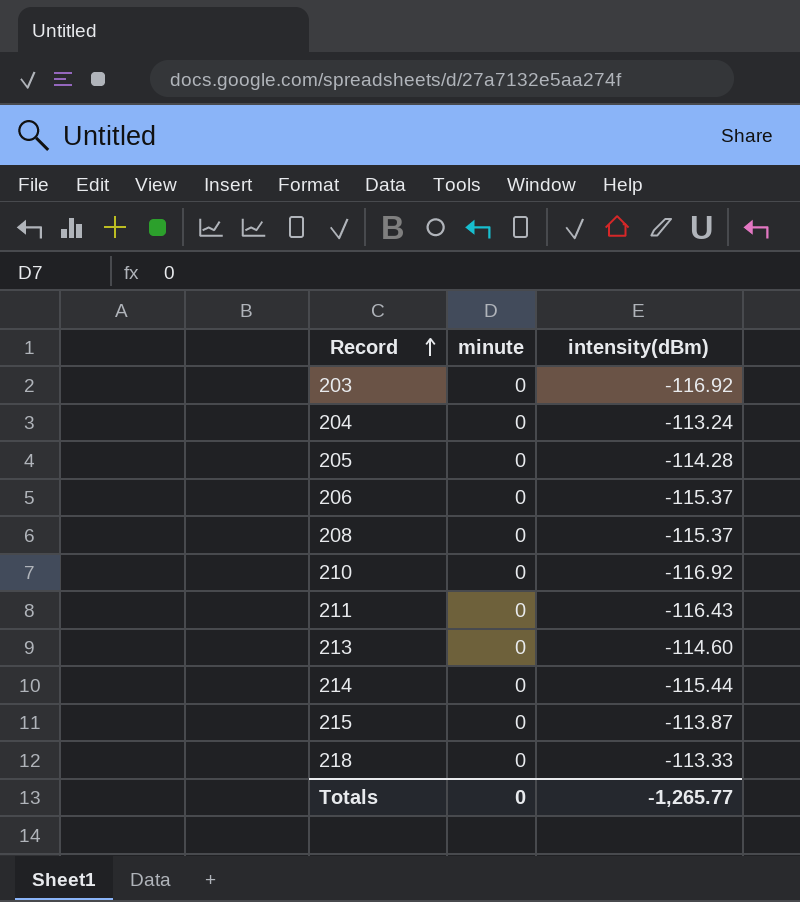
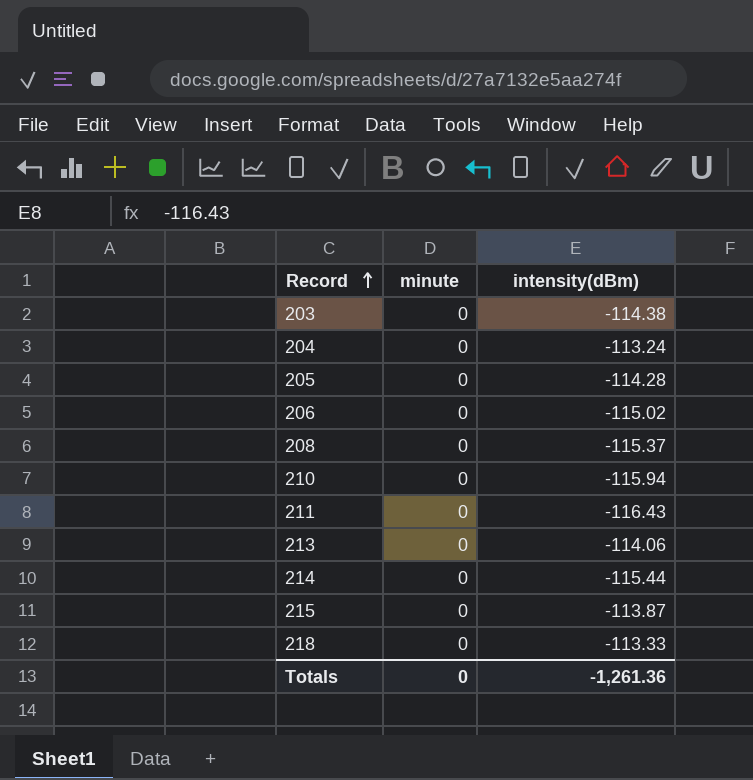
203 | intensity(dBm): -116.92 -> -114.38
206 | intensity(dBm): -115.37 -> -115.02
210 | intensity(dBm): -116.92 -> -115.94
213 | intensity(dBm): -114.60 -> -114.06
Totals | intensity(dBm): -1,265.77 -> -1,261.36

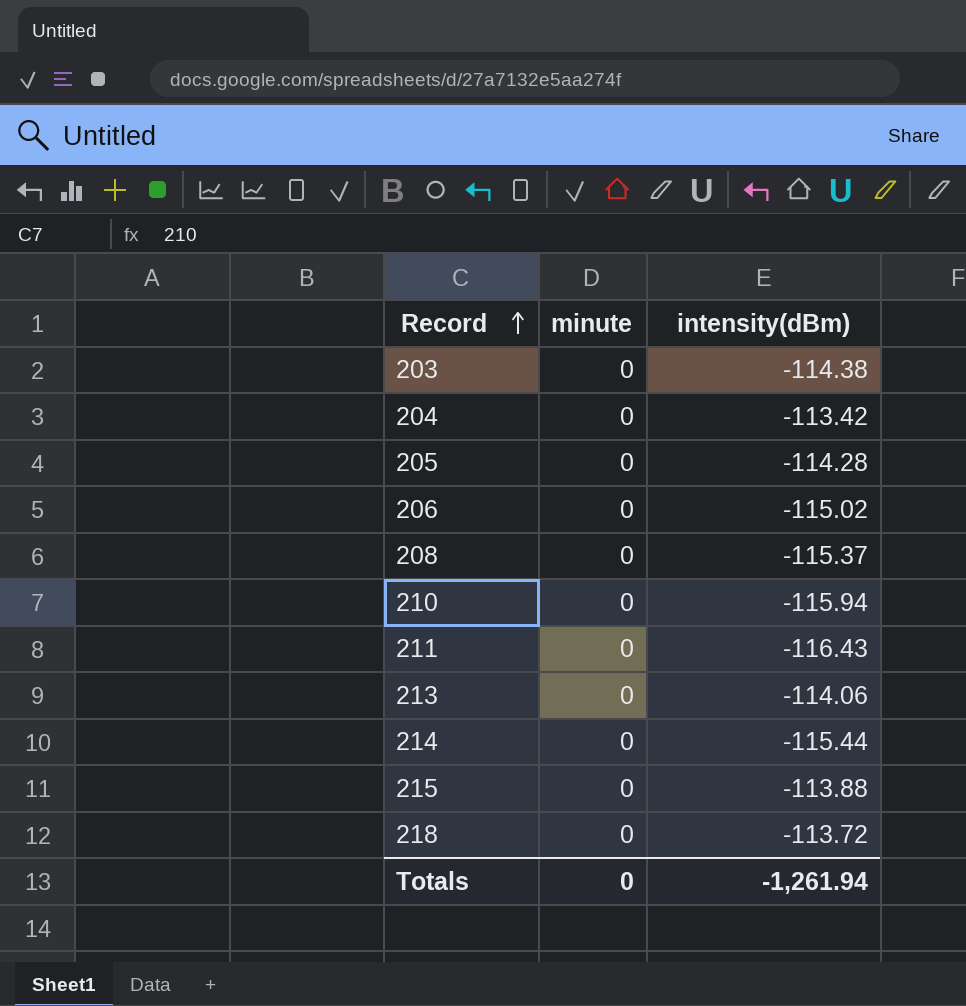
204 | intensity(dBm): -113.24 -> -113.42
215 | intensity(dBm): -113.87 -> -113.88
218 | intensity(dBm): -113.33 -> -113.72
Totals | intensity(dBm): -1,261.36 -> -1,261.94

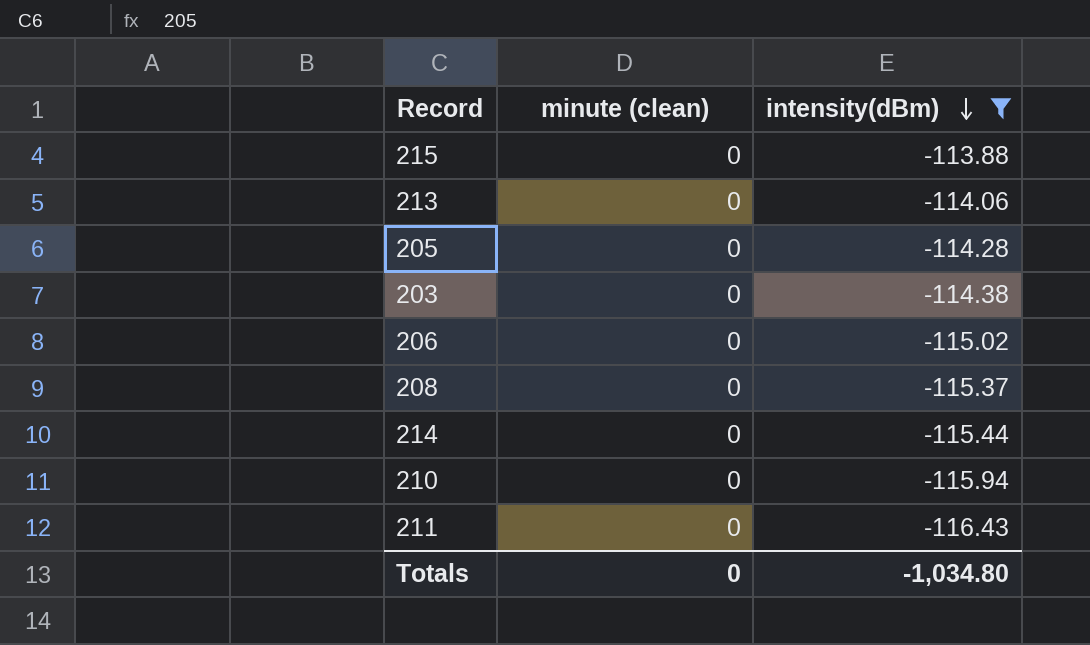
filter: none -> intensity(dBm) <= -113.88
row order: Record ascending -> intensity(dBm) descending
column name: minute -> minute (clean)
Totals | intensity(dBm): -1,261.94 -> -1,034.80

